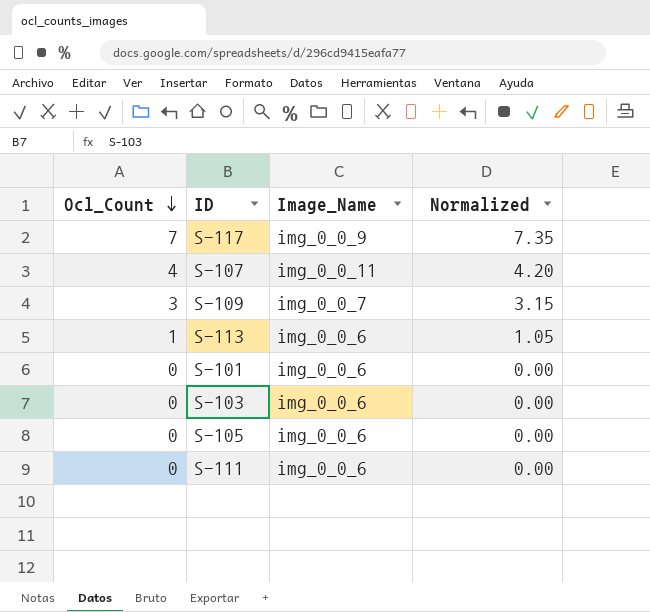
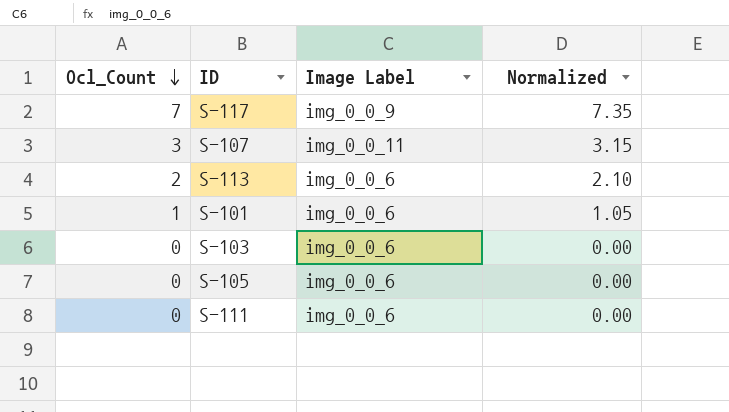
column name: Image_Name -> Image Label
row S-109: 3 | img_0_0_7 | 3.15 -> none
S-107 | Ocl_Count: 4 -> 3
S-107 | Normalized: 4.20 -> 3.15
S-113 | Ocl_Count: 1 -> 2
S-113 | Normalized: 1.05 -> 2.10
S-101 | Ocl_Count: 0 -> 1
S-101 | Normalized: 0.00 -> 1.05

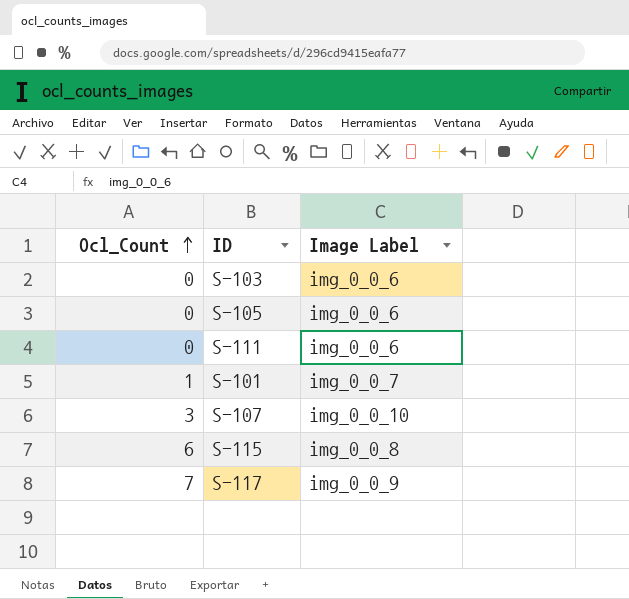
row order: Ocl_Count descending -> Ocl_Count ascending
column Normalized | formula: [Ocl_Count] * 1.05 -> none
row S-113: 2 | img_0_0_6 | 2.10 -> none
S-101 | Image Label: img_0_0_6 -> img_0_0_7
S-107 | Image Label: img_0_0_11 -> img_0_0_10
row S-115: none -> 6 | img_0_0_8

